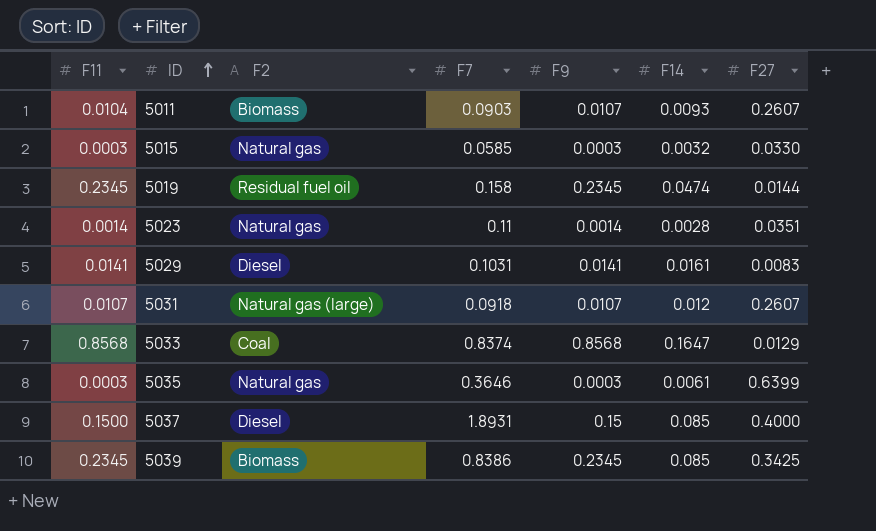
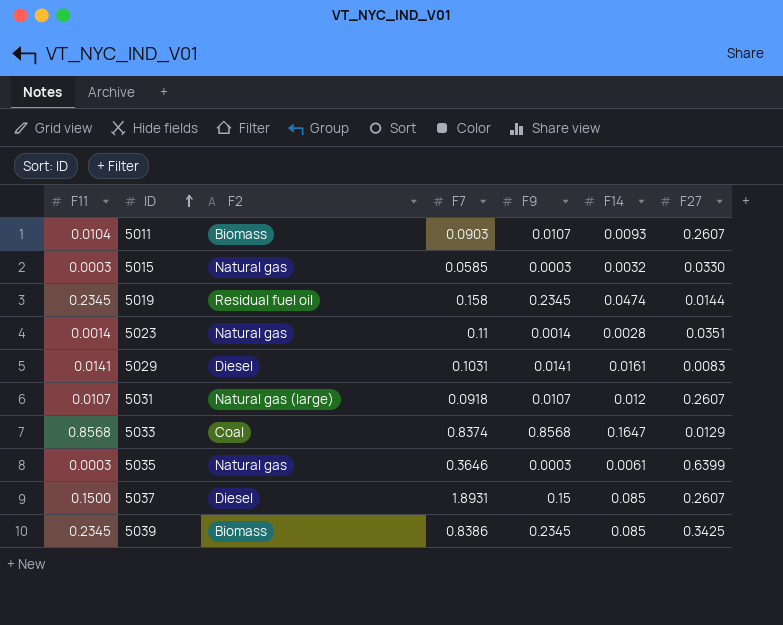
5037 | F27: 0.4000 -> 0.2607

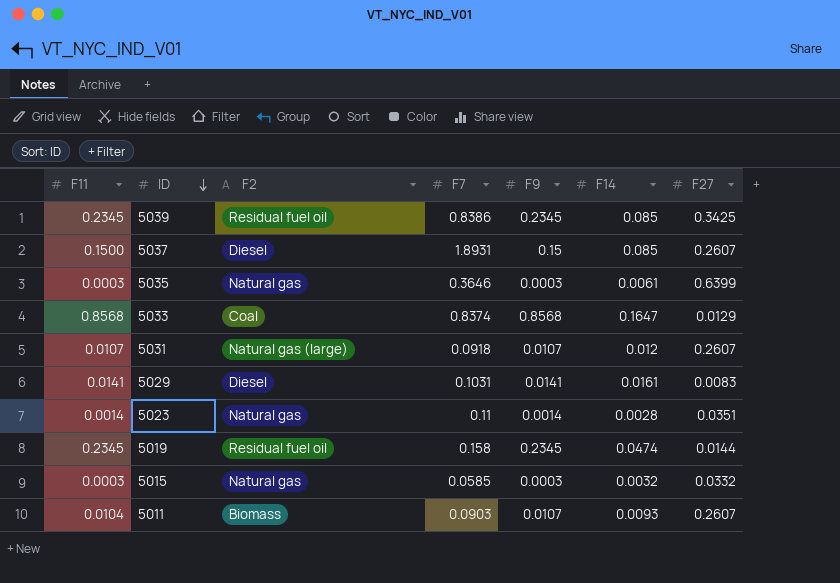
row order: ID ascending -> ID descending
5039 | F2: Biomass -> Residual fuel oil
5015 | F27: 0.0330 -> 0.0332

